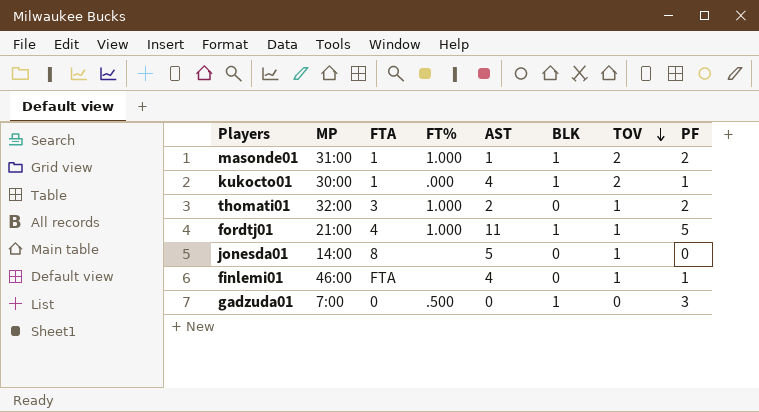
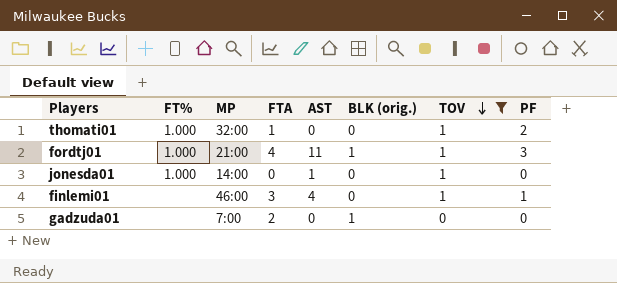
filter: none -> TOV != 2
column FT% | position: 4 -> 2
column name: BLK -> BLK (orig.)
thomati01 | FTA: 3 -> 1
thomati01 | AST: 2 -> 0
fordtj01 | PF: 5 -> 3
jonesda01 | FT%: none -> 1.000
jonesda01 | FTA: 8 -> 0
jonesda01 | AST: 5 -> 1
finlemi01 | FTA: FTA -> 3
gadzuda01 | FT%: .500 -> none
gadzuda01 | FTA: 0 -> 2
gadzuda01 | PF: 3 -> 0

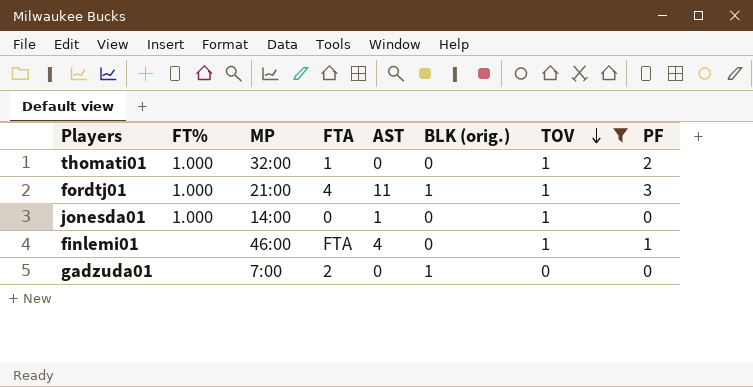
finlemi01 | FTA: 3 -> FTA

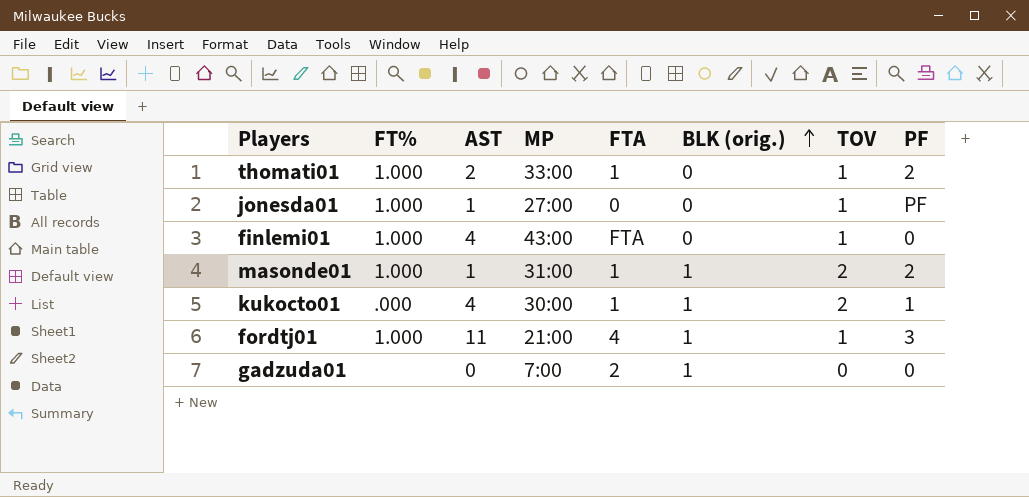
filter: TOV != 2 -> none
row order: TOV descending -> BLK (orig.) ascending
column AST | position: 5 -> 3
thomati01 | AST: 0 -> 2
thomati01 | MP: 32:00 -> 33:00
jonesda01 | MP: 14:00 -> 27:00
jonesda01 | PF: 0 -> PF
finlemi01 | FT%: none -> 1.000
finlemi01 | MP: 46:00 -> 43:00
finlemi01 | PF: 1 -> 0

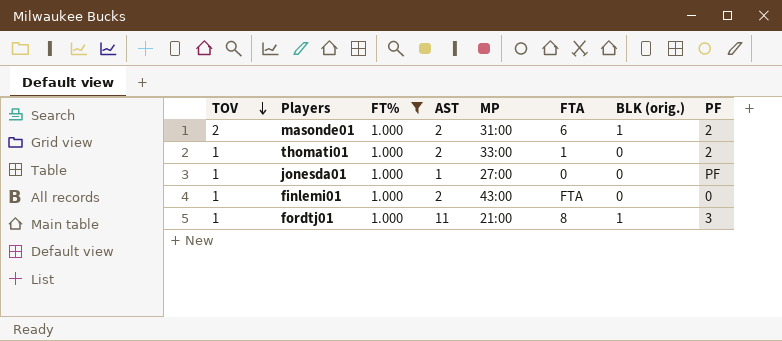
filter: none -> FT% = 1.000
row order: BLK (orig.) ascending -> TOV descending
column TOV | position: 7 -> 1
masonde01 | AST: 1 -> 2
masonde01 | FTA: 1 -> 6
finlemi01 | AST: 4 -> 2
fordtj01 | FTA: 4 -> 8

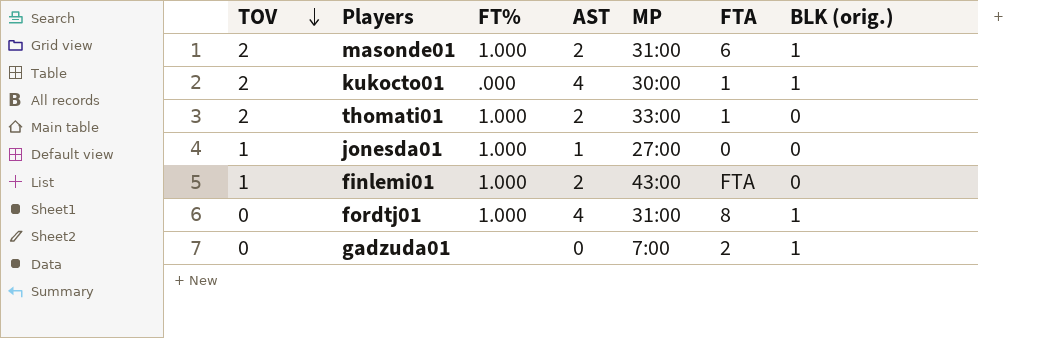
filter: FT% = 1.000 -> none
column PF | position: 8 -> none
thomati01 | TOV: 1 -> 2
fordtj01 | TOV: 1 -> 0
fordtj01 | AST: 11 -> 4
fordtj01 | MP: 21:00 -> 31:00

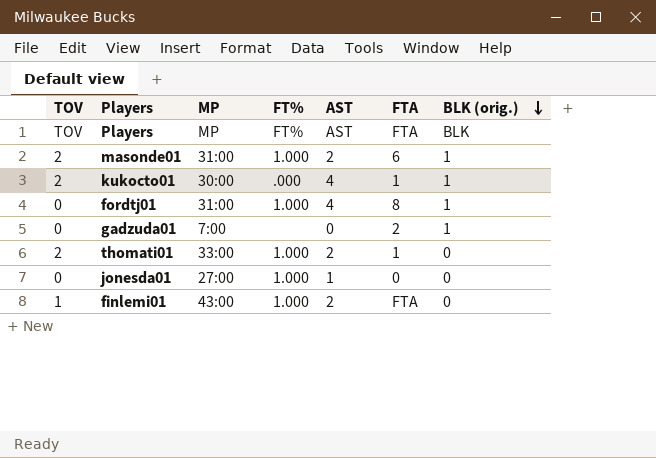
row order: TOV descending -> BLK (orig.) descending
column MP | position: 5 -> 3
row Players: none -> TOV | MP | FT% | AST | FTA | BLK
jonesda01 | TOV: 1 -> 0

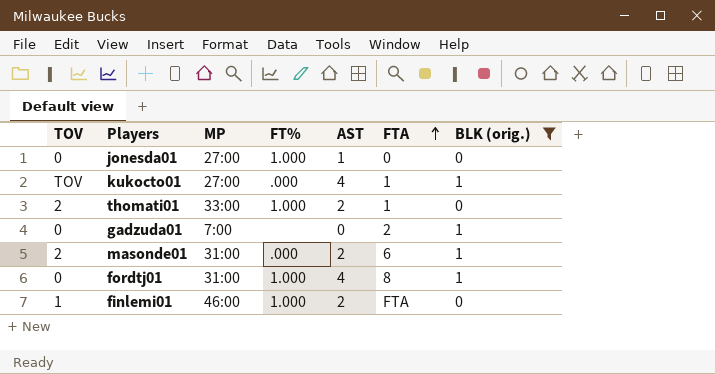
filter: none -> BLK (orig.) != BLK
row order: BLK (orig.) descending -> FTA ascending
kukocto01 | TOV: 2 -> TOV
kukocto01 | MP: 30:00 -> 27:00
masonde01 | FT%: 1.000 -> .000
finlemi01 | MP: 43:00 -> 46:00

